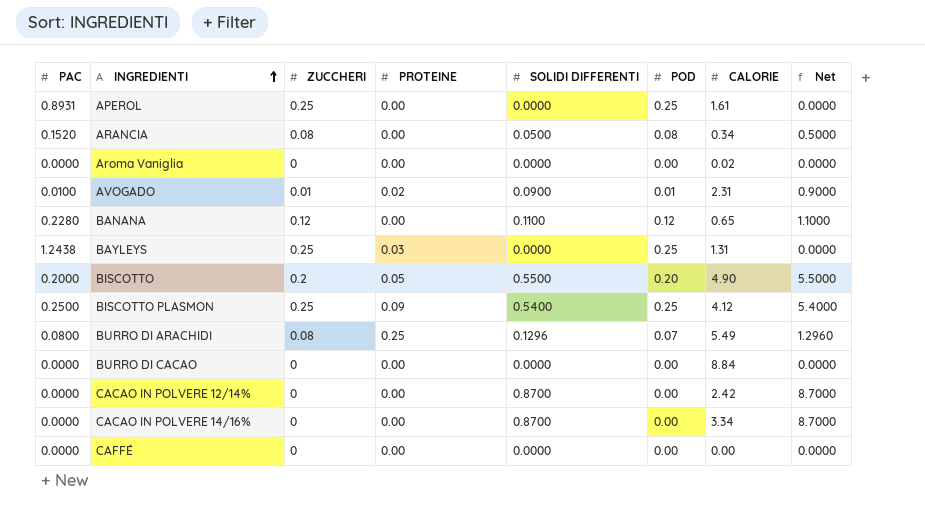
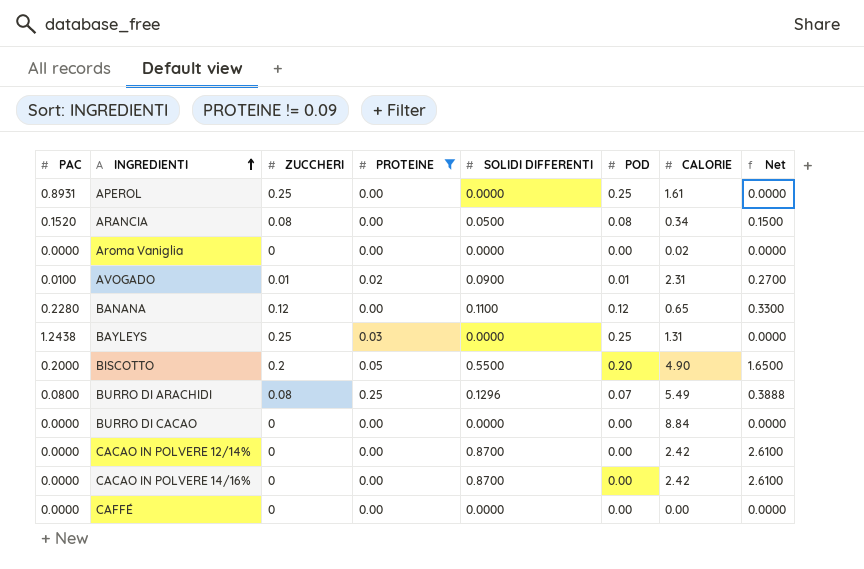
filter: none -> PROTEINE != 0.09
column Net | formula: [SOLIDI DIFFERENTI] * 10 -> [SOLIDI DIFFERENTI] * 3
CACAO IN POLVERE 14/16% | CALORIE: 3.34 -> 2.42

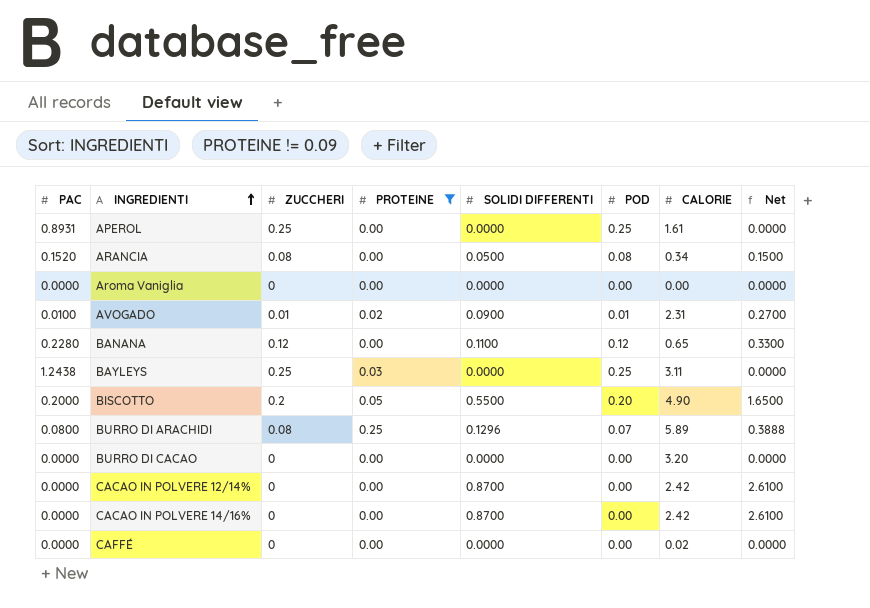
Aroma Vaniglia | CALORIE: 0.02 -> 0.00
BAYLEYS | CALORIE: 1.31 -> 3.11
BURRO DI ARACHIDI | CALORIE: 5.49 -> 5.89
BURRO DI CACAO | CALORIE: 8.84 -> 3.20
CAFFÉ | CALORIE: 0.00 -> 0.02

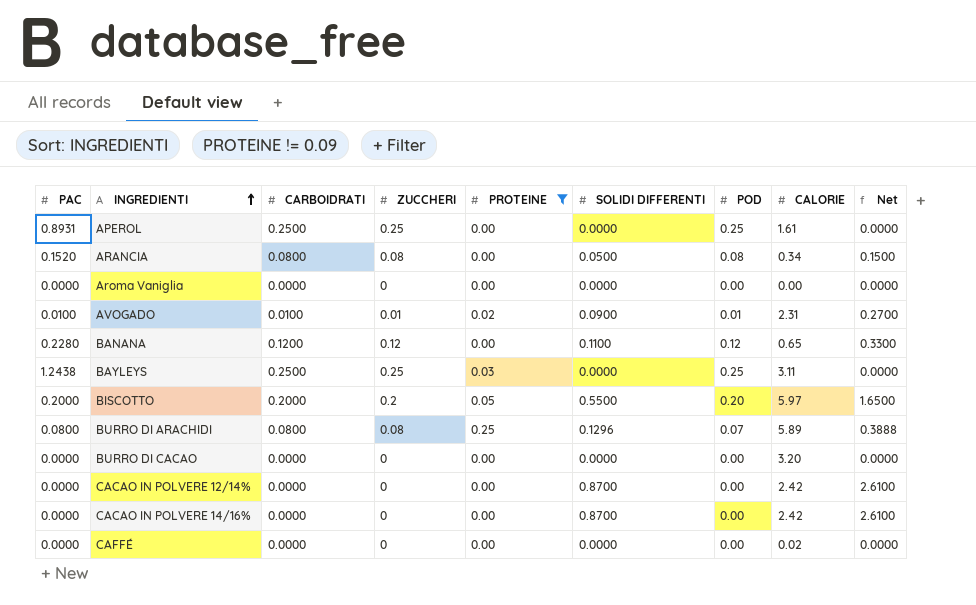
column CARBOIDRATI | position: none -> 3
BISCOTTO | CALORIE: 4.90 -> 5.97

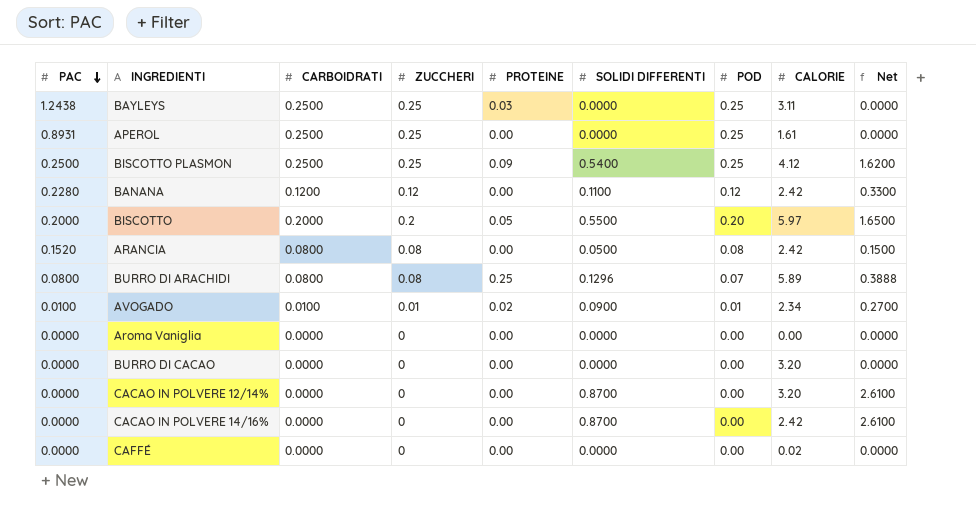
filter: PROTEINE != 0.09 -> none
row order: INGREDIENTI ascending -> PAC descending
BANANA | CALORIE: 0.65 -> 2.42
ARANCIA | CALORIE: 0.34 -> 2.42
AVOGADO | CALORIE: 2.31 -> 2.34
CACAO IN POLVERE 12/14% | CALORIE: 2.42 -> 3.20

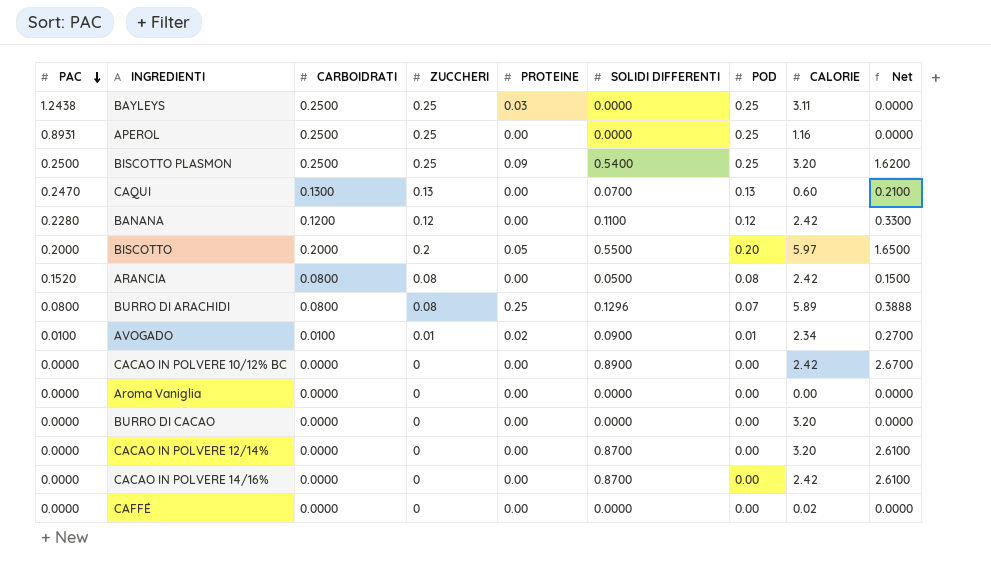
APEROL | CALORIE: 1.61 -> 1.16
BISCOTTO PLASMON | CALORIE: 4.12 -> 3.20
row CAQUI: none -> 0.2470 | 0.1300 | 0.13 | 0.00 | 0.0700 | 0.13 | 0.60 | 0.2100
row CACAO IN POLVERE 10/12% BC: none -> 0.0000 | 0.0000 | 0 | 0.00 | 0.8900 | 0.00 | 2.42 | 2.6700

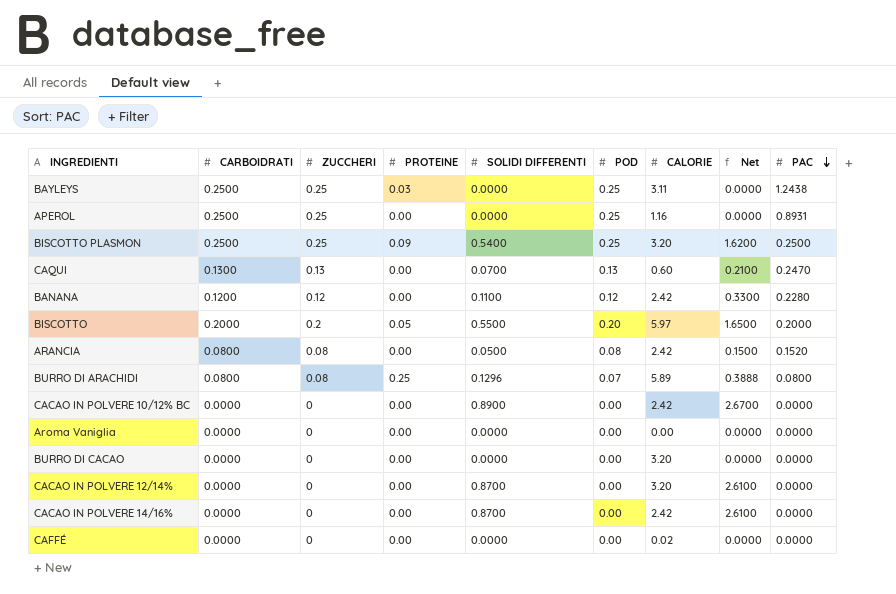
column PAC | position: 1 -> 9
row AVOGADO: 0.0100 | 0.0100 | 0.01 | 0.02 | 0.0900 | 0.01 | 2.34 | 0.2700 -> none

